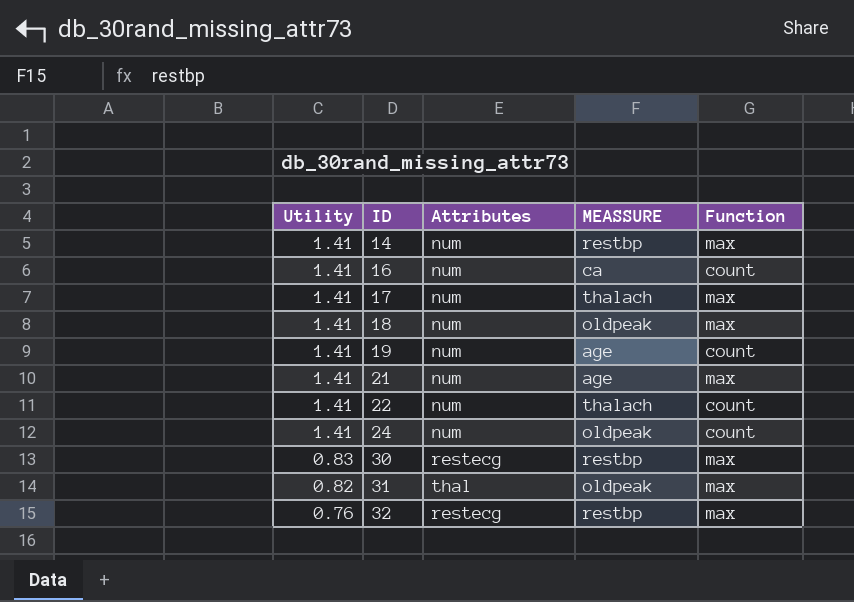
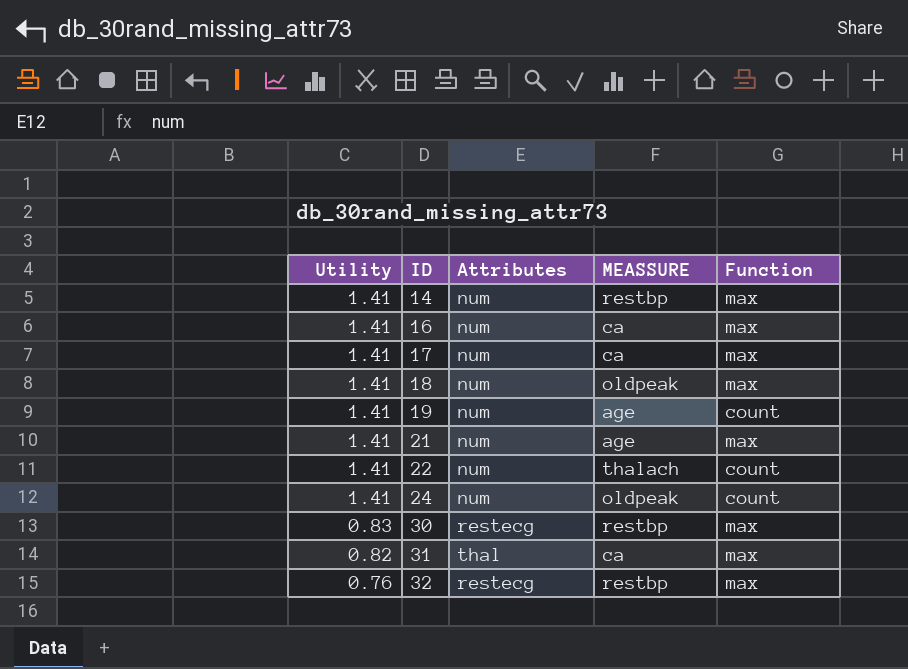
16 | Function: count -> max
17 | MEASSURE: thalach -> ca
31 | MEASSURE: oldpeak -> ca

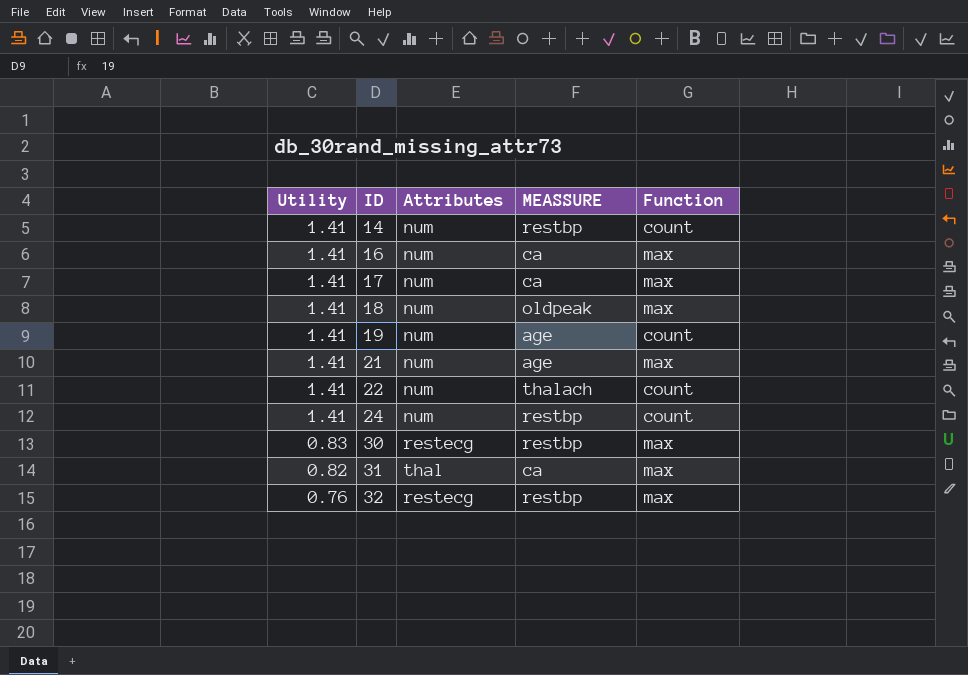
14 | Function: max -> count
24 | MEASSURE: oldpeak -> restbp

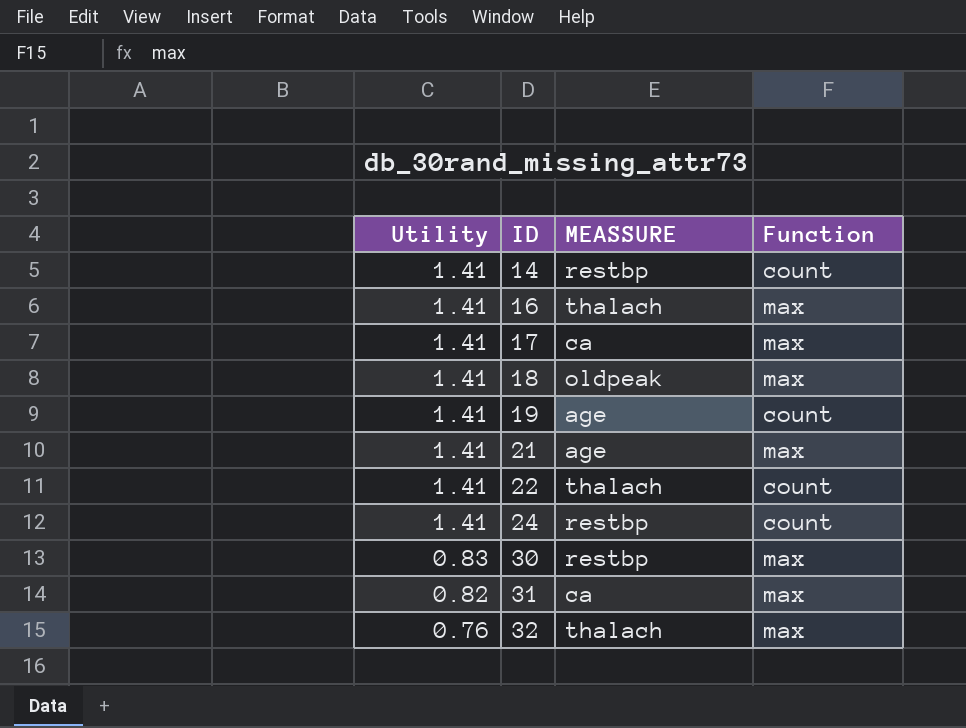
column Attributes | position: 3 -> none
16 | MEASSURE: ca -> thalach
32 | MEASSURE: restbp -> thalach

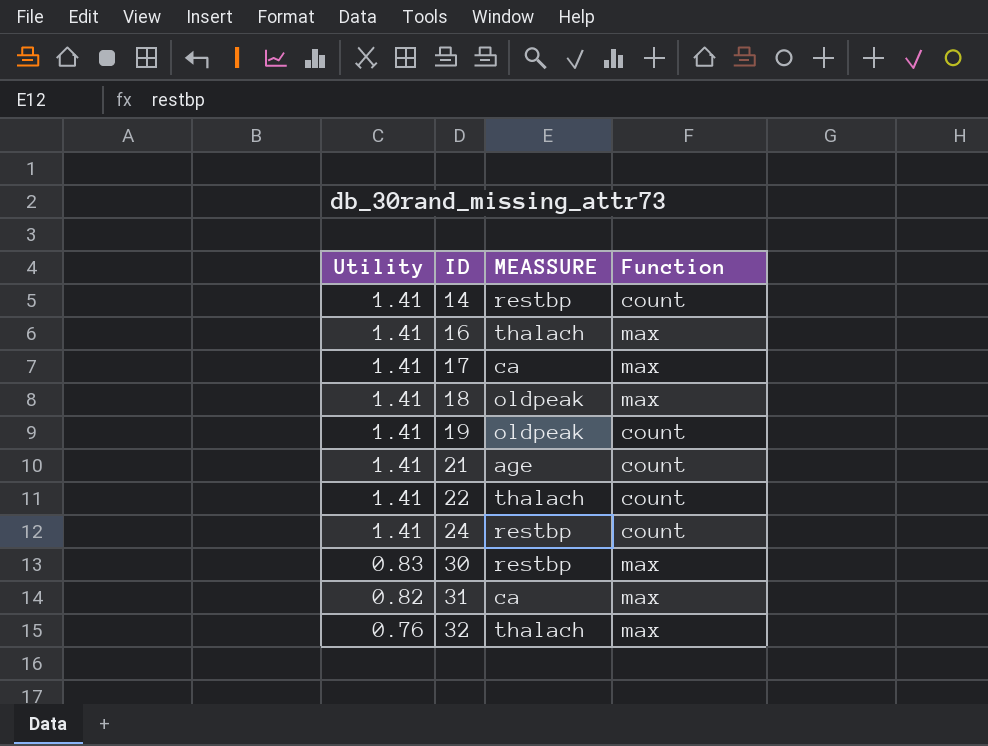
19 | MEASSURE: age -> oldpeak
21 | Function: max -> count

